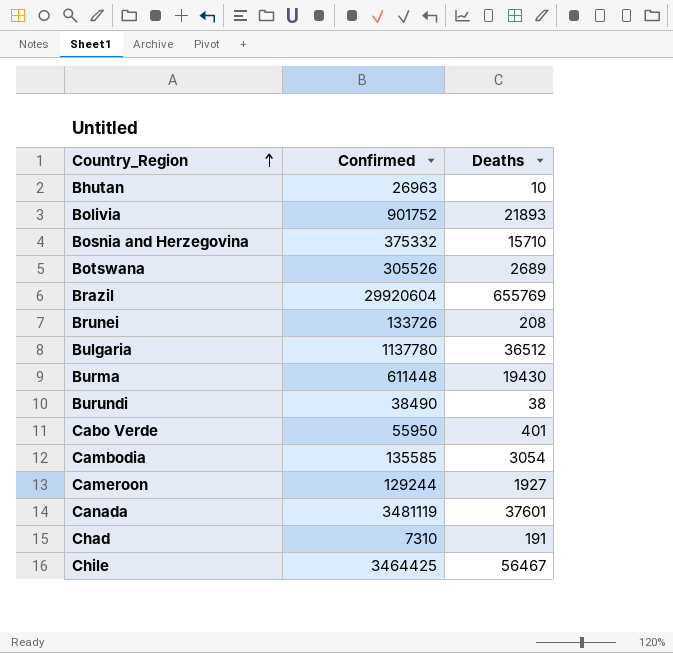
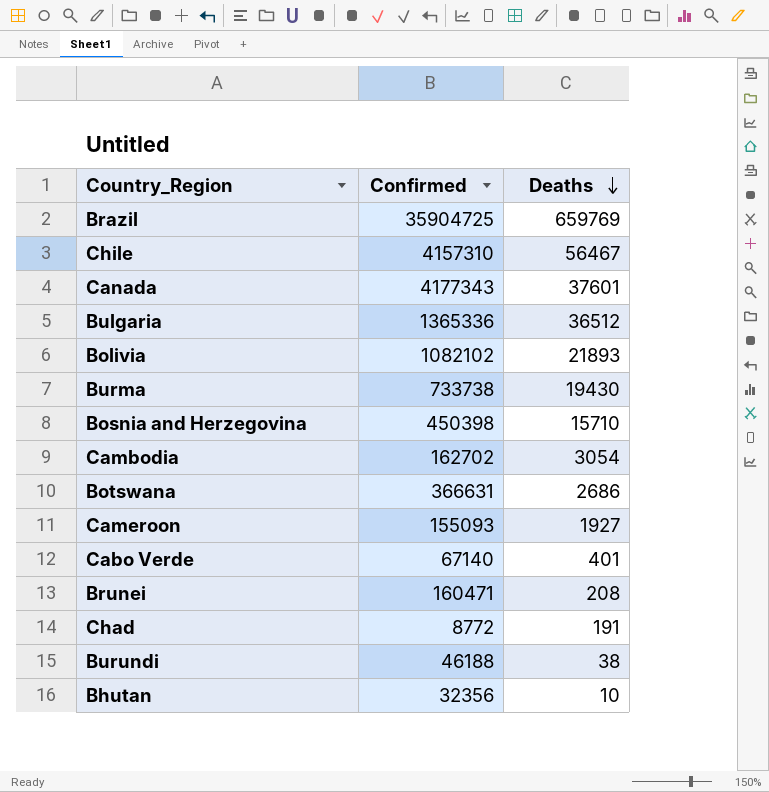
row order: Country_Region ascending -> Deaths descending
Brazil | Confirmed: 29920604 -> 35904725
Brazil | Deaths: 655769 -> 659769
Chile | Confirmed: 3464425 -> 4157310
Canada | Confirmed: 3481119 -> 4177343
Bulgaria | Confirmed: 1137780 -> 1365336
Bolivia | Confirmed: 901752 -> 1082102
Burma | Confirmed: 611448 -> 733738
Bosnia and Herzegovina | Confirmed: 375332 -> 450398
Cambodia | Confirmed: 135585 -> 162702
Botswana | Confirmed: 305526 -> 366631
Botswana | Deaths: 2689 -> 2686
Cameroon | Confirmed: 129244 -> 155093
Cabo Verde | Confirmed: 55950 -> 67140
Brunei | Confirmed: 133726 -> 160471
Chad | Confirmed: 7310 -> 8772
Burundi | Confirmed: 38490 -> 46188
Bhutan | Confirmed: 26963 -> 32356

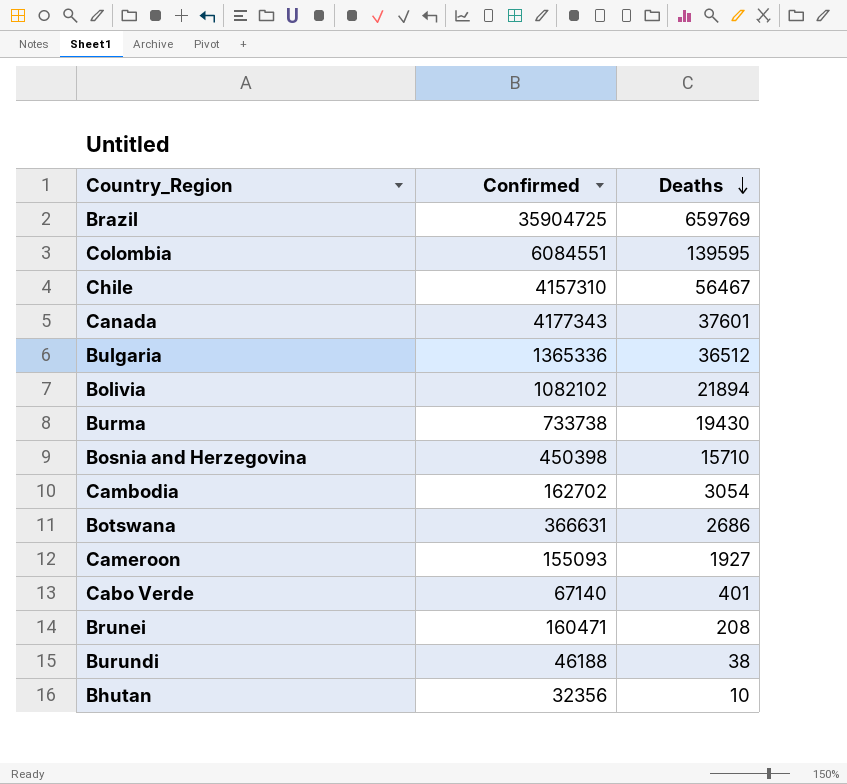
row Chad: 8772 | 191 -> none
row Colombia: none -> 6084551 | 139595
Bolivia | Deaths: 21893 -> 21894

